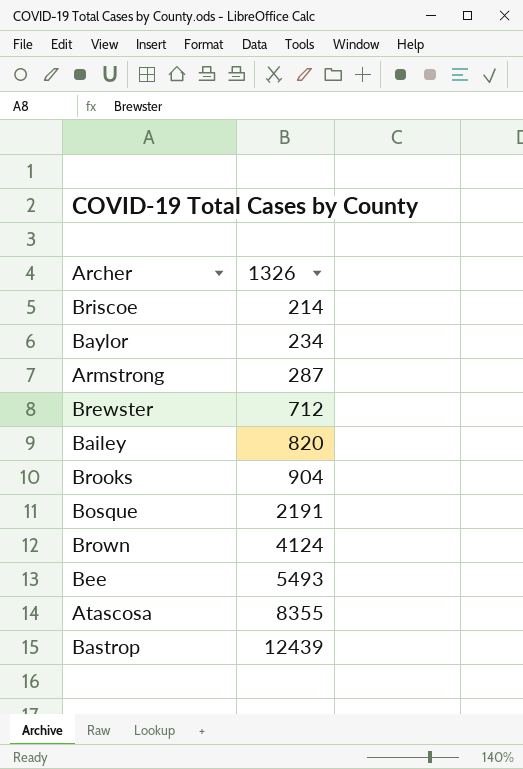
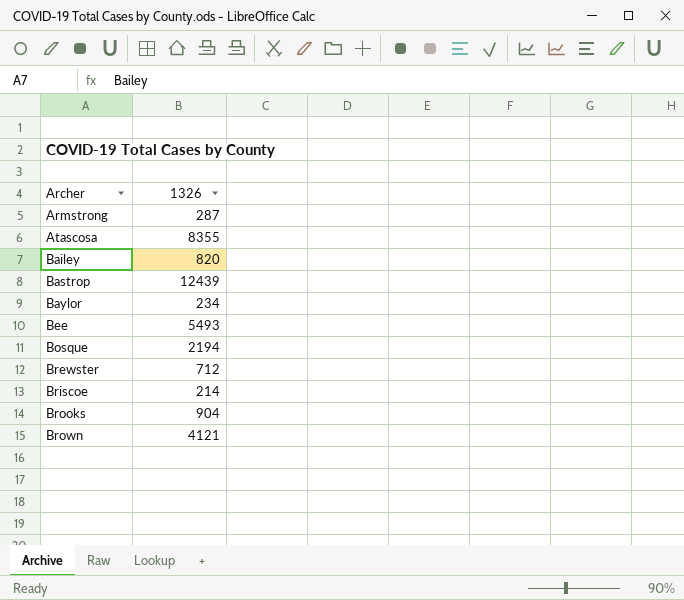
row order: 1326 ascending -> Archer ascending
Bosque | 1326: 2191 -> 2194
Brown | 1326: 4124 -> 4121

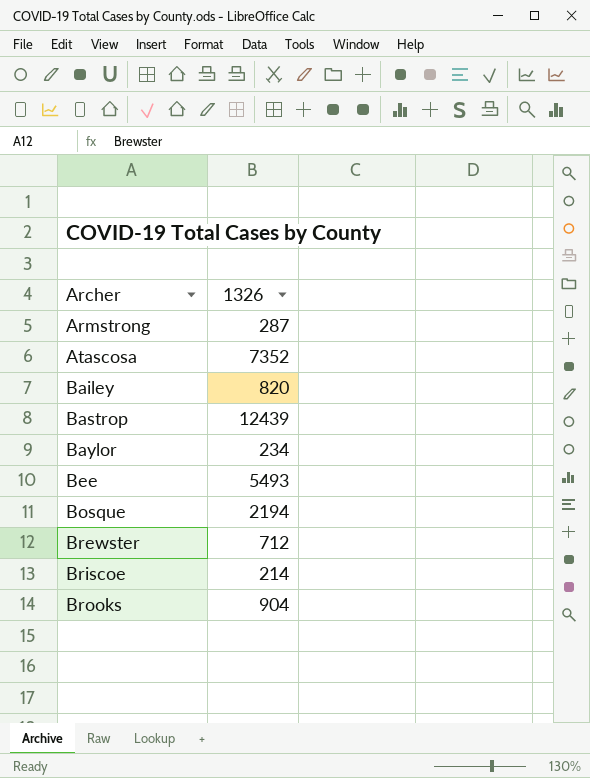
row Brown: 4121 -> none
Atascosa | 1326: 8355 -> 7352

